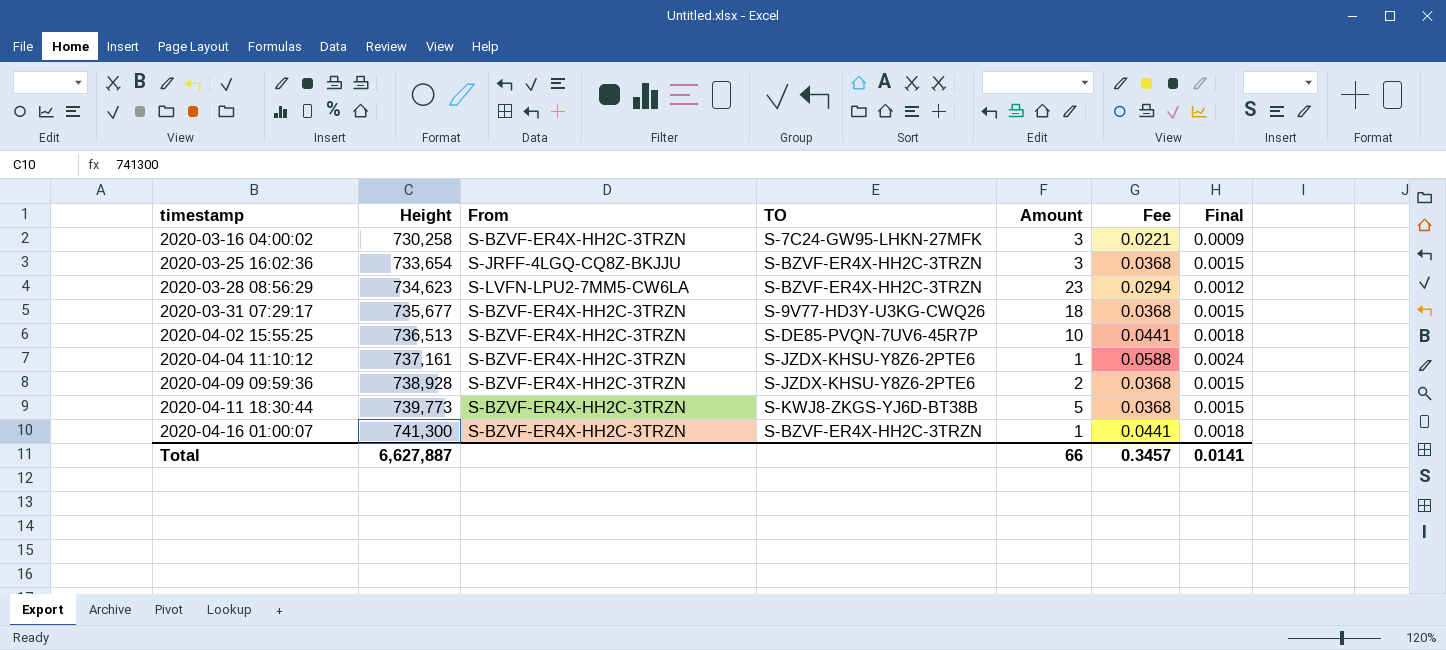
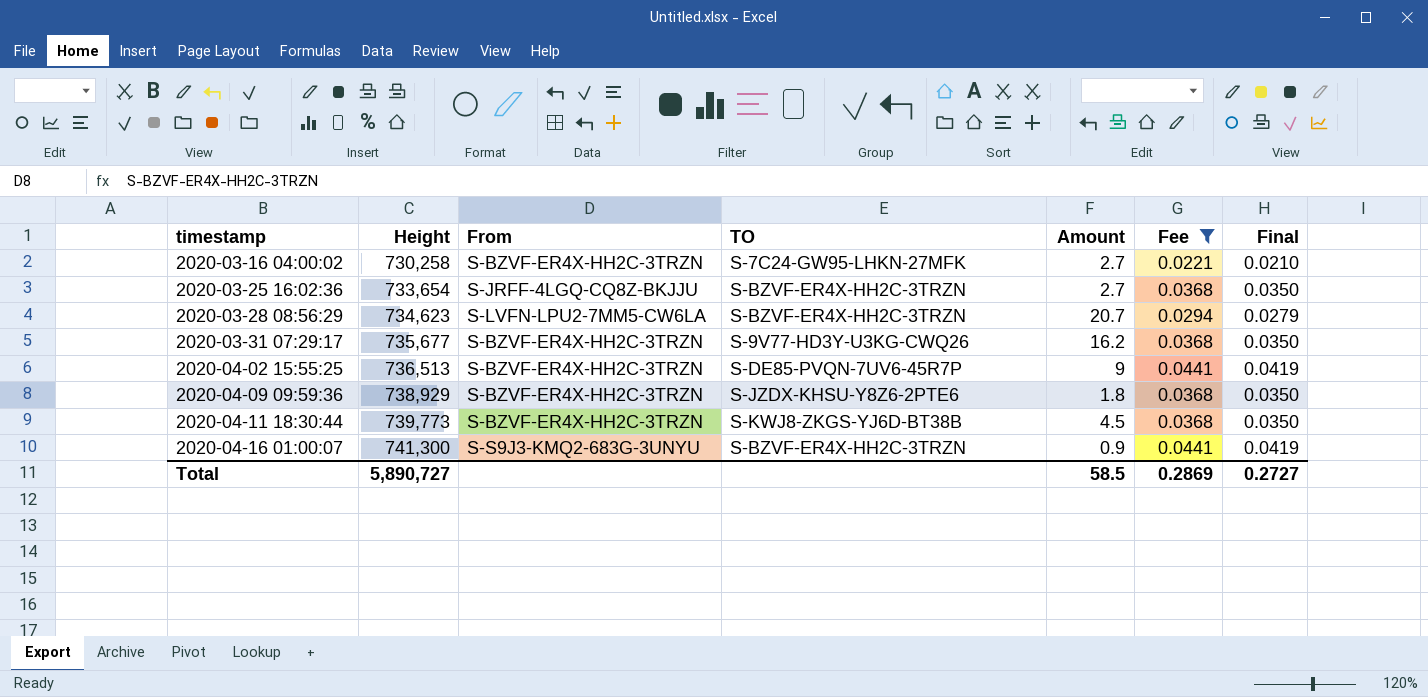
filter: none -> Fee != 0.0588
column Final | formula: [Fee] * 0.04 -> [Fee] * 0.95
2020-03-16 04:00:02 | Amount: 3 -> 2.7
2020-03-25 16:02:36 | Amount: 3 -> 2.7
2020-03-28 08:56:29 | Amount: 23 -> 20.7
2020-03-31 07:29:17 | Amount: 18 -> 16.2
2020-04-02 15:55:25 | Amount: 10 -> 9
2020-04-09 09:59:36 | Height: 738,928 -> 738,929
2020-04-09 09:59:36 | Amount: 2 -> 1.8
2020-04-11 18:30:44 | Amount: 5 -> 4.5
2020-04-16 01:00:07 | From: S-BZVF-ER4X-HH2C-3TRZN -> S-S9J3-KMQ2-683G-3UNYU
2020-04-16 01:00:07 | Amount: 1 -> 0.9
Total | Height: 6,627,887 -> 5,890,727
Total | Amount: 66 -> 58.5
Total | Fee: 0.3457 -> 0.2869
Total | Final: 0.0141 -> 0.2727

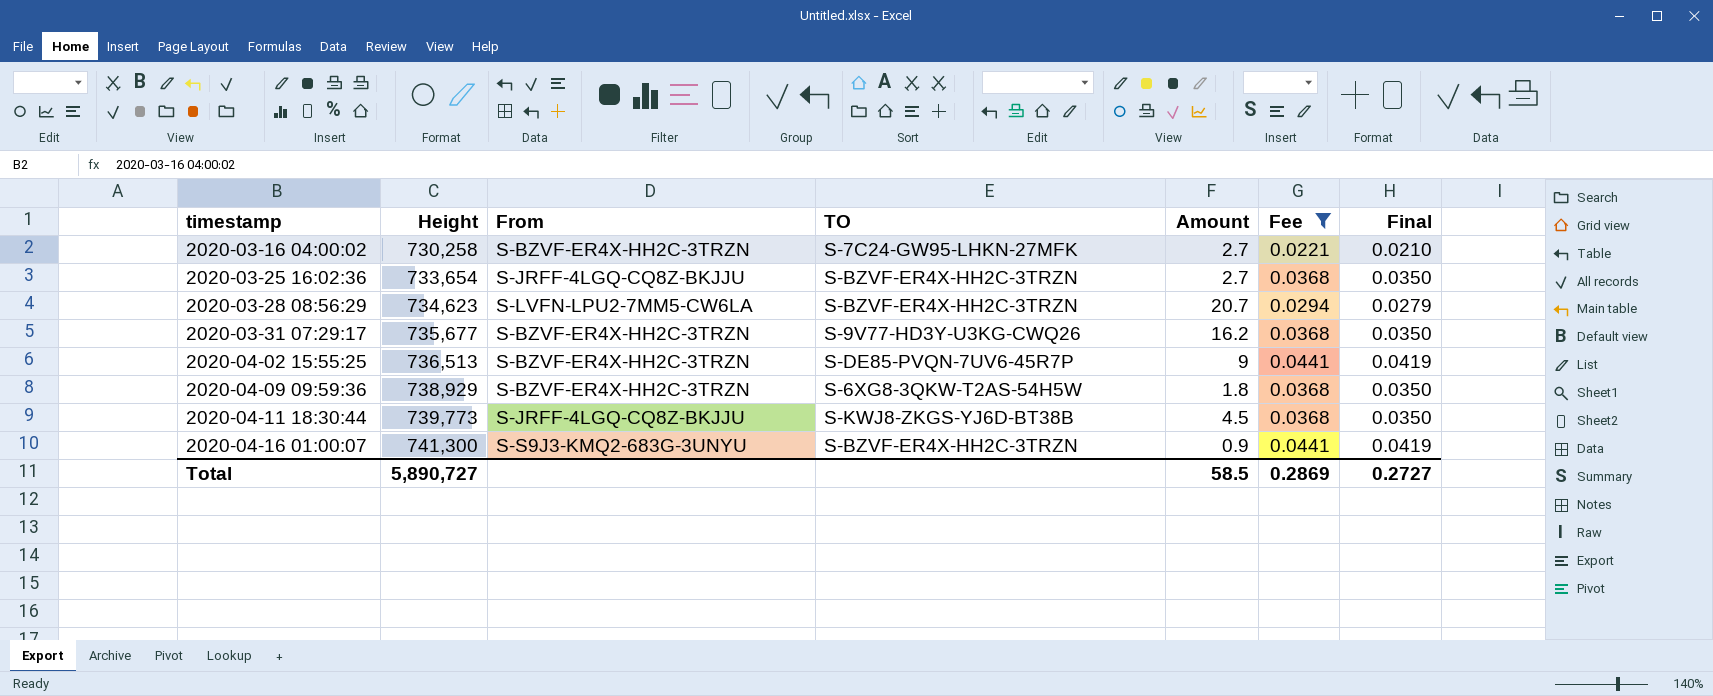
2020-04-09 09:59:36 | TO: S-JZDX-KHSU-Y8Z6-2PTE6 -> S-6XG8-3QKW-T2AS-54H5W
2020-04-11 18:30:44 | From: S-BZVF-ER4X-HH2C-3TRZN -> S-JRFF-4LGQ-CQ8Z-BKJJU

